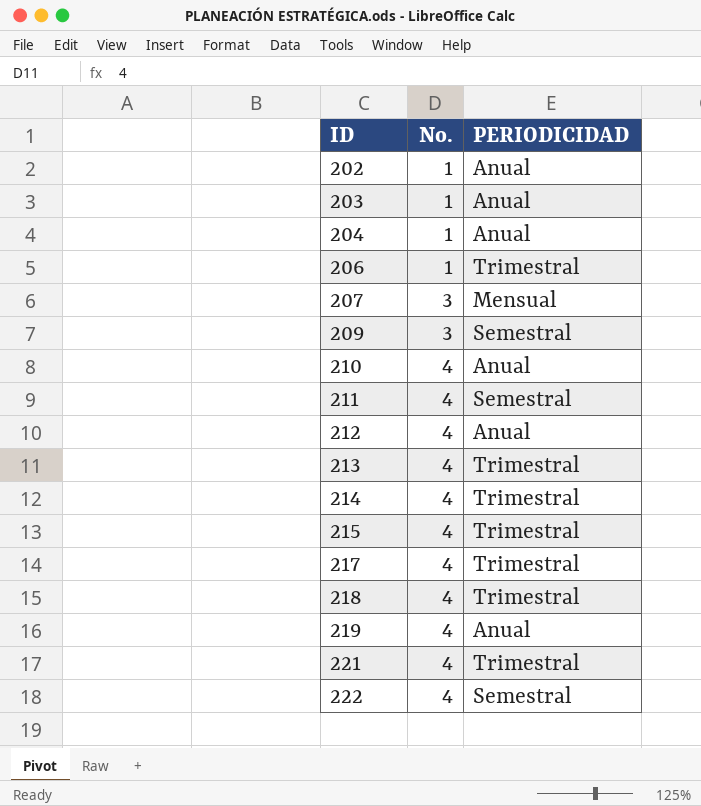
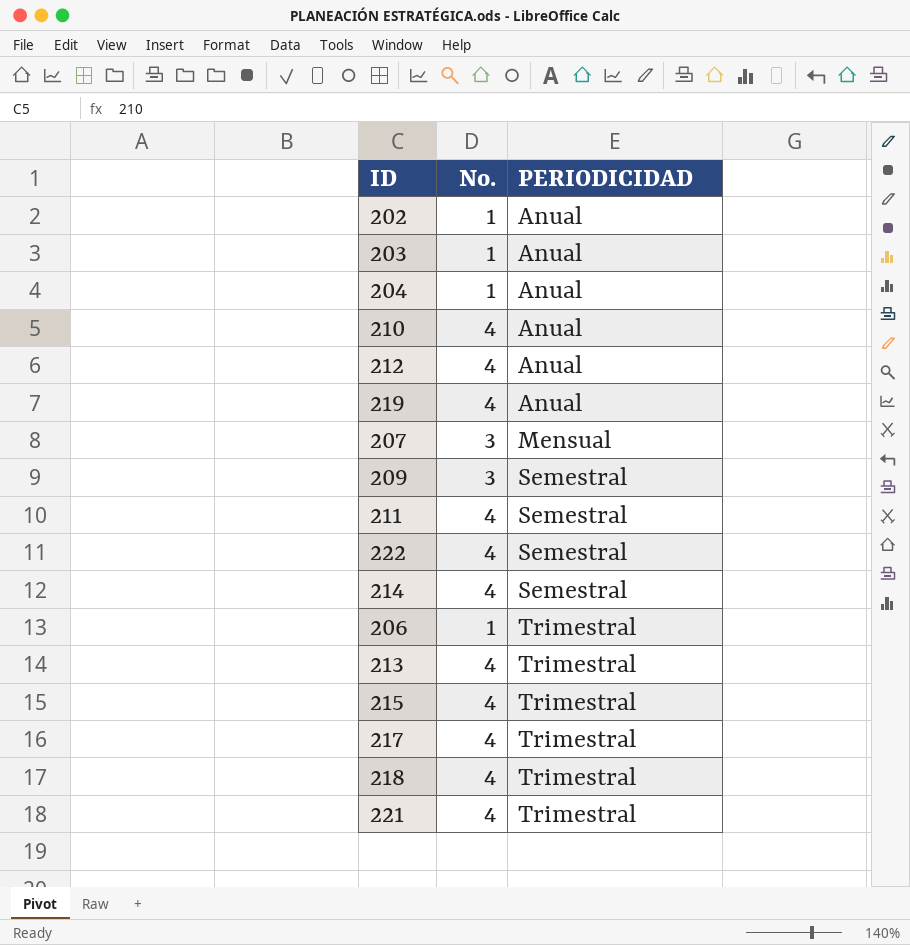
row order: ID ascending -> PERIODICIDAD ascending
214 | PERIODICIDAD: Trimestral -> Semestral

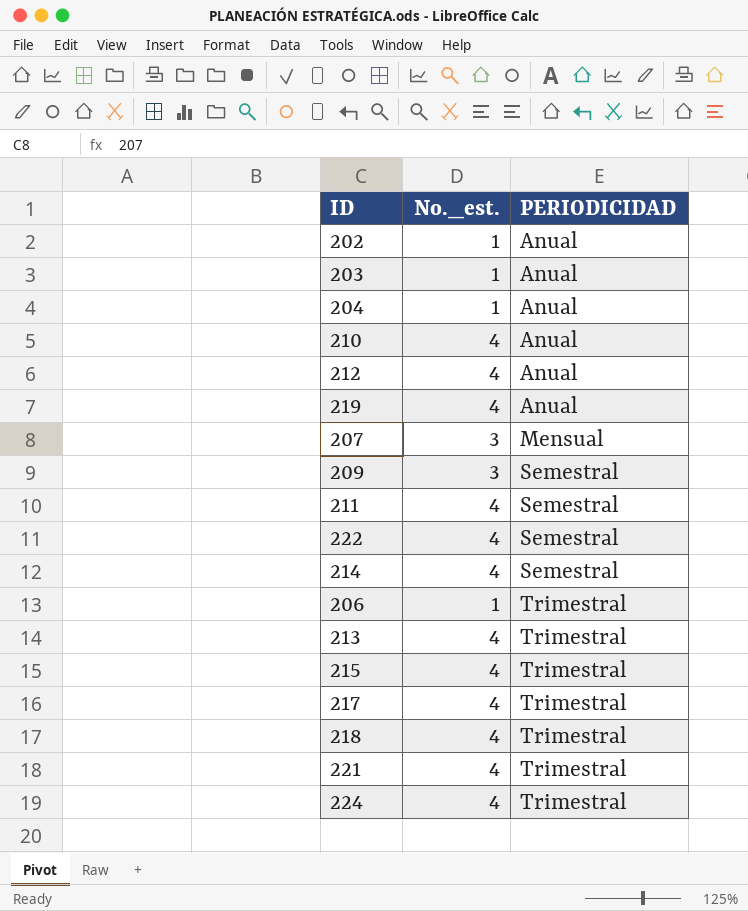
column name: No. -> No._est.
row 224: none -> 4 | Trimestral

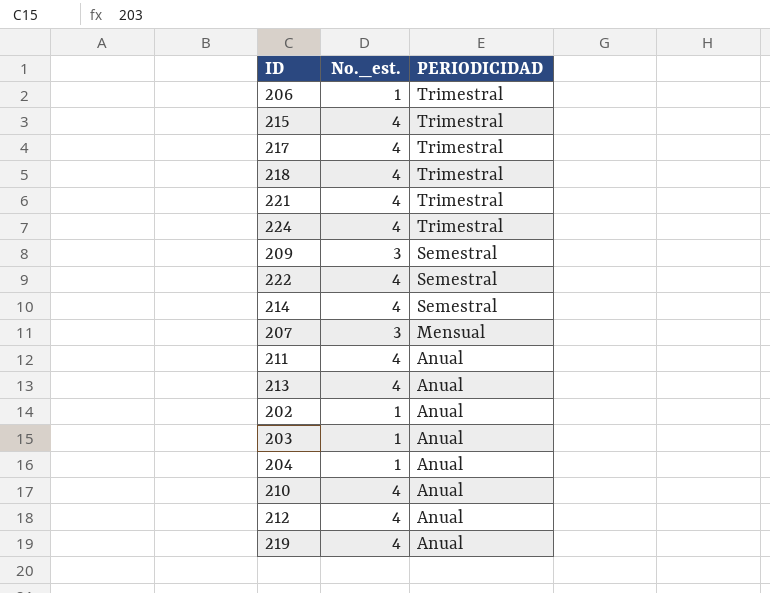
row order: PERIODICIDAD ascending -> PERIODICIDAD descending
211 | PERIODICIDAD: Semestral -> Anual
213 | PERIODICIDAD: Trimestral -> Anual

